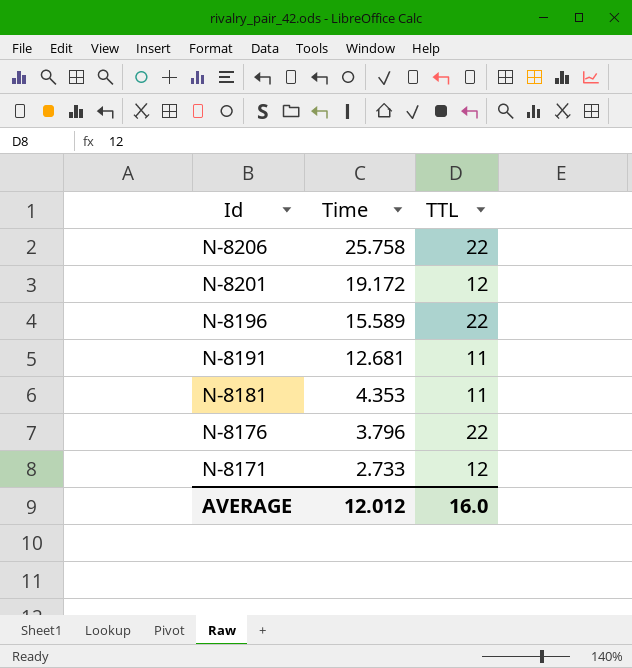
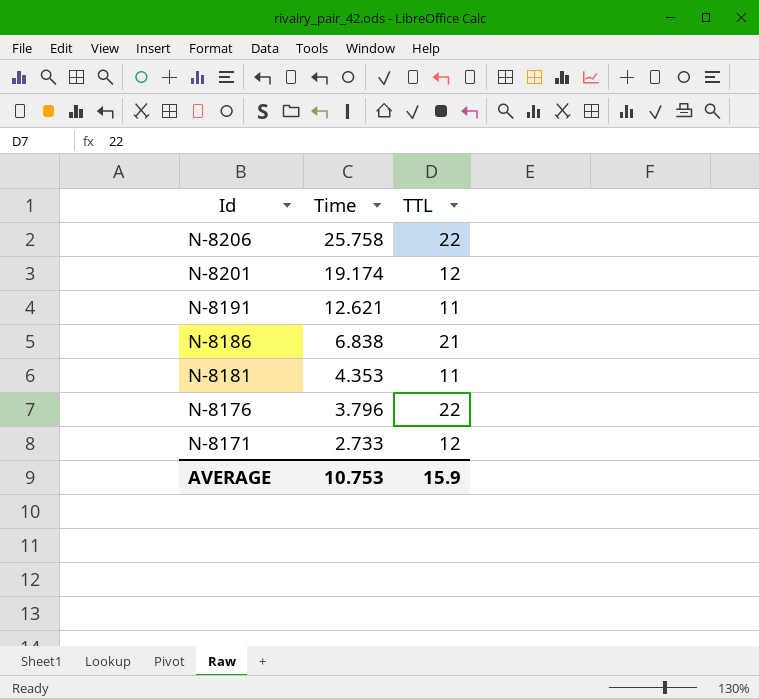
row N-8196: 15.589 | 22 -> none
N-8201 | Time: 19.172 -> 19.174
N-8191 | Time: 12.681 -> 12.621
row N-8186: none -> 6.838 | 21
AVERAGE | Time: 12.012 -> 10.753
AVERAGE | TTL: 16.0 -> 15.9

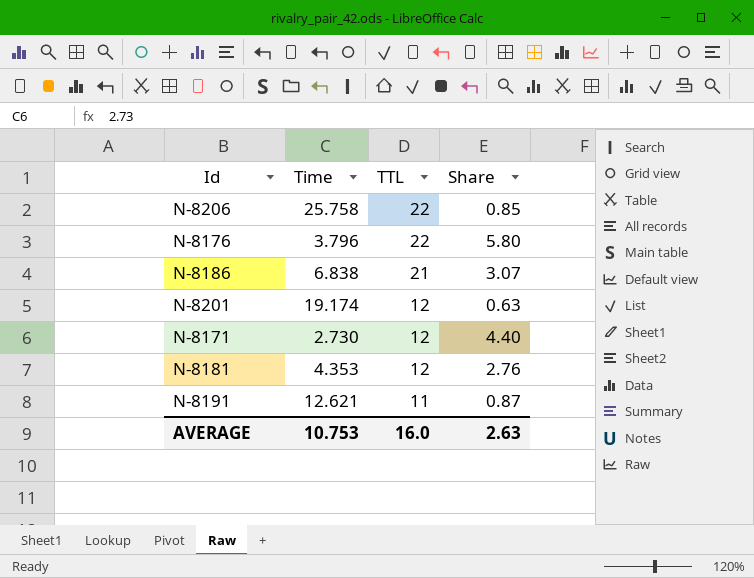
row order: Id descending -> TTL descending
column Share | formula: none -> [TTL] / [Time]
N-8171 | Time: 2.733 -> 2.730
N-8181 | TTL: 11 -> 12
AVERAGE | TTL: 15.9 -> 16.0

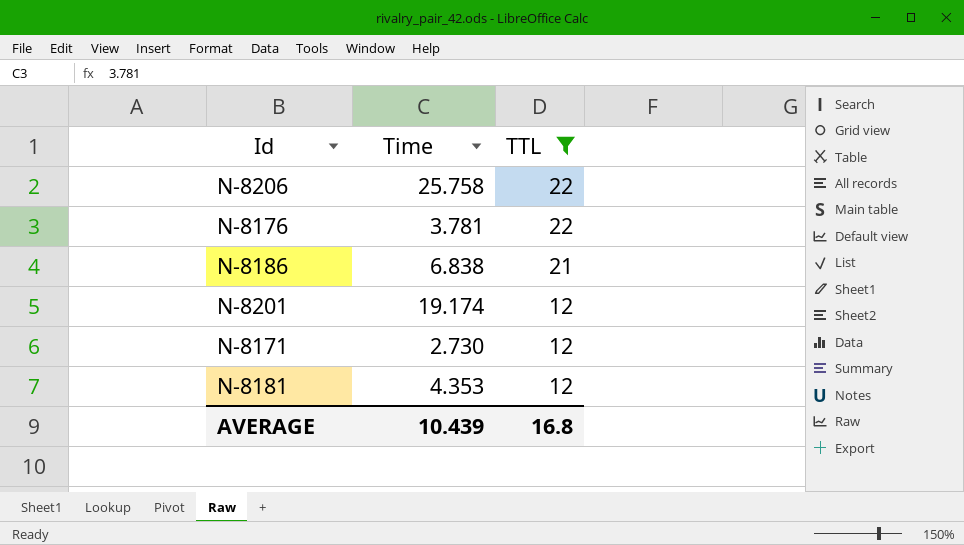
filter: none -> TTL != 11
column Share | formula: [TTL] / [Time] -> none
N-8176 | Time: 3.796 -> 3.781
AVERAGE | Time: 10.753 -> 10.439
AVERAGE | TTL: 16.0 -> 16.8

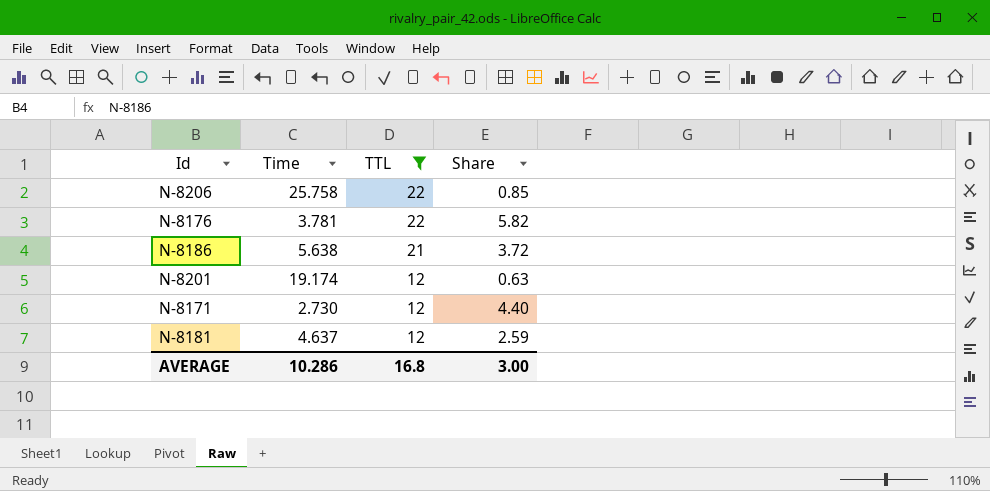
column Share | formula: none -> [TTL] / [Time]
N-8186 | Time: 6.838 -> 5.638
N-8181 | Time: 4.353 -> 4.637
AVERAGE | Time: 10.439 -> 10.286

